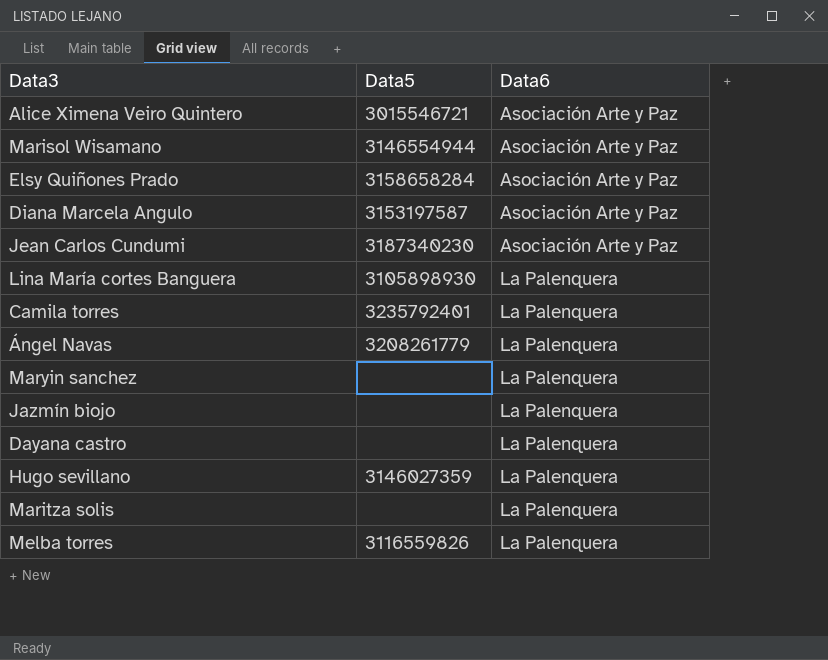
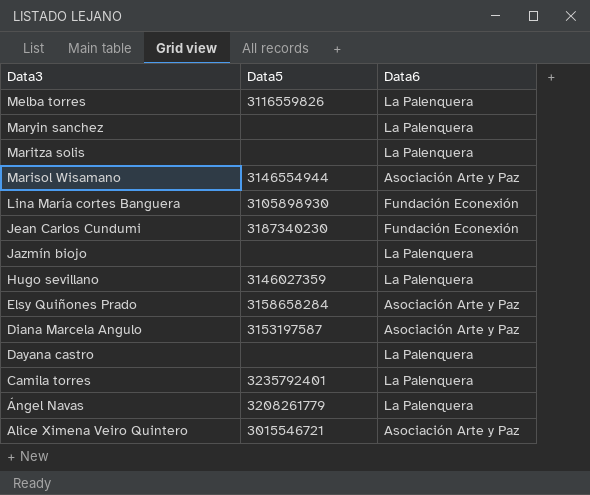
row order: Data6 ascending -> Data3 descending
Lina María cortes Banguera | Data6: La Palenquera -> Fundación Econexión
Jean Carlos Cundumi | Data6: Asociación Arte y Paz -> Fundación Econexión

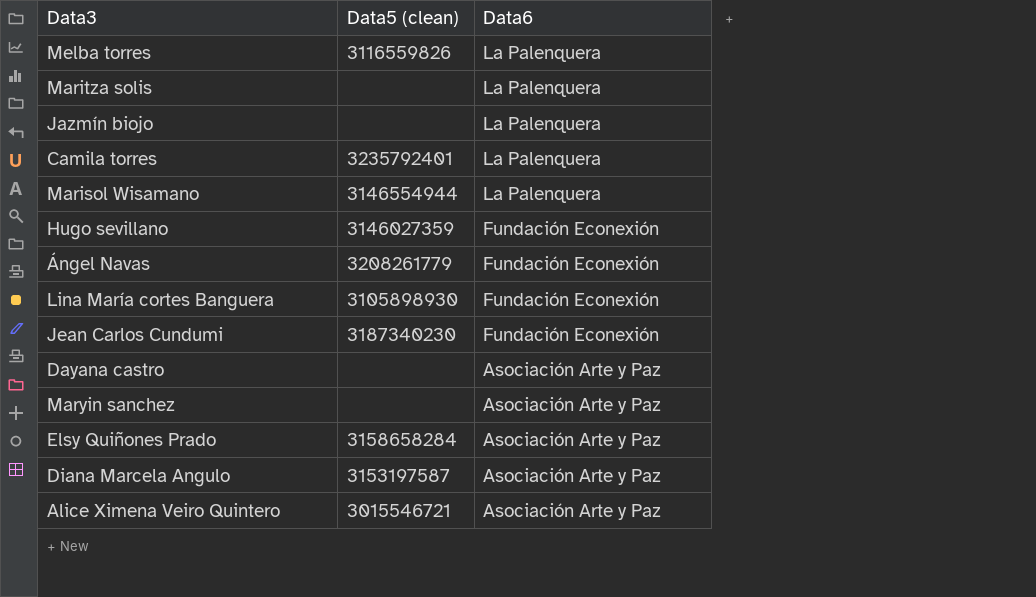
row order: Data3 descending -> Data6 descending
column name: Data5 -> Data5 (clean)
Marisol Wisamano | Data6: Asociación Arte y Paz -> La Palenquera
Hugo sevillano | Data6: La Palenquera -> Fundación Econexión
Ángel Navas | Data6: La Palenquera -> Fundación Econexión
Dayana castro | Data6: La Palenquera -> Asociación Arte y Paz
Maryin sanchez | Data6: La Palenquera -> Asociación Arte y Paz

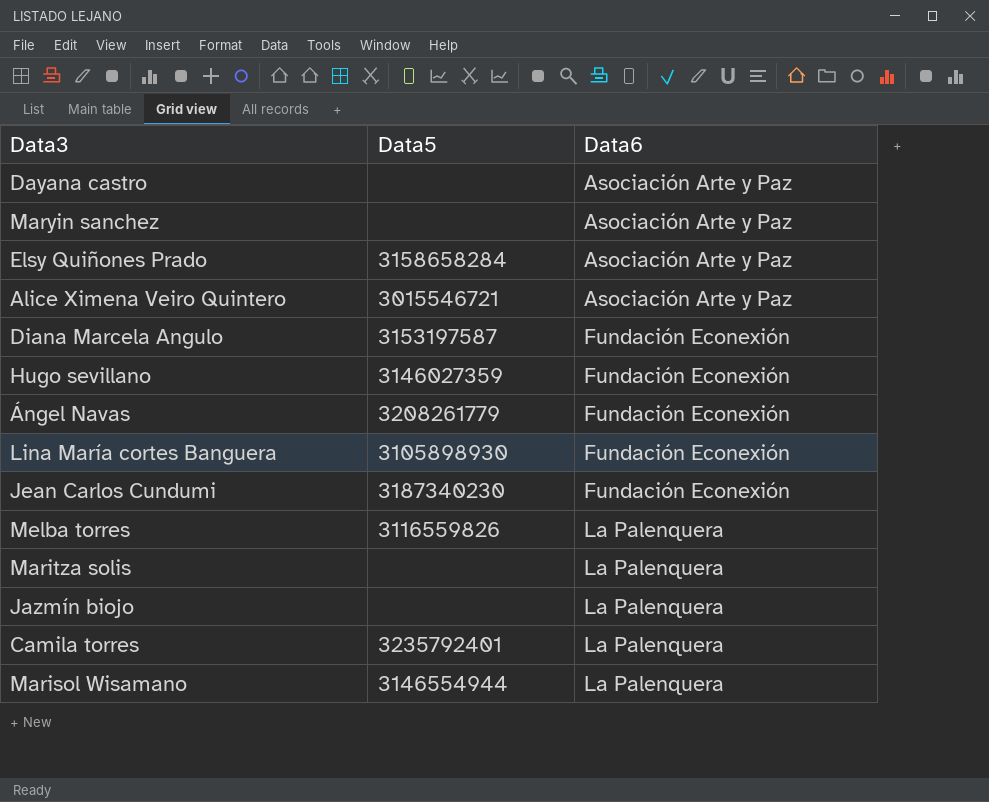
row order: Data6 descending -> Data6 ascending
column name: Data5 (clean) -> Data5
Diana Marcela Angulo | Data6: Asociación Arte y Paz -> Fundación Econexión

